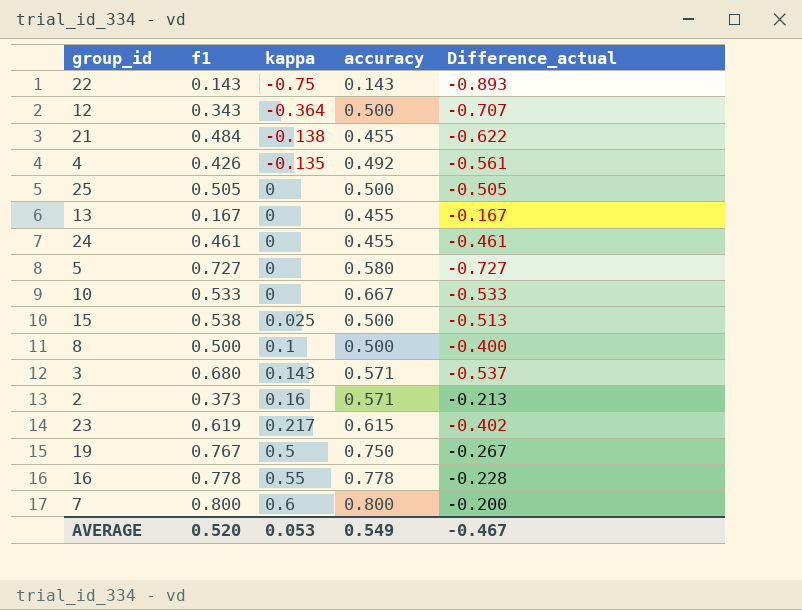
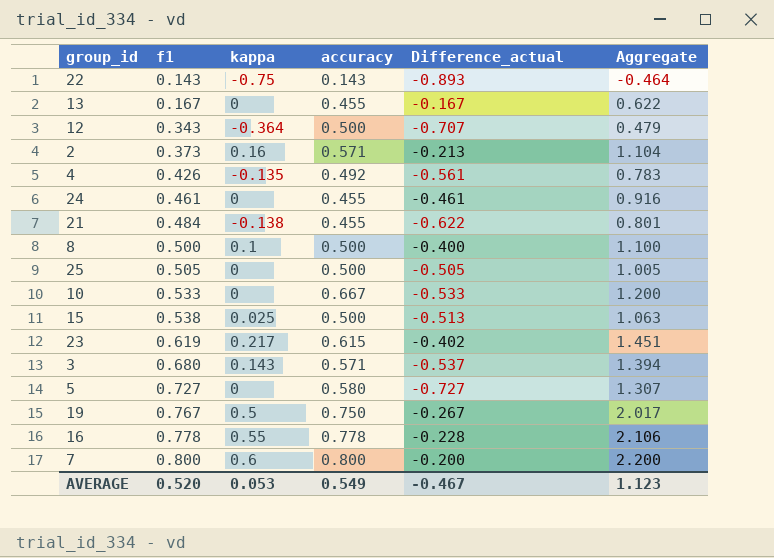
row order: kappa ascending -> f1 ascending
column Aggregate | formula: none -> [f1] + [kappa] + [accuracy]

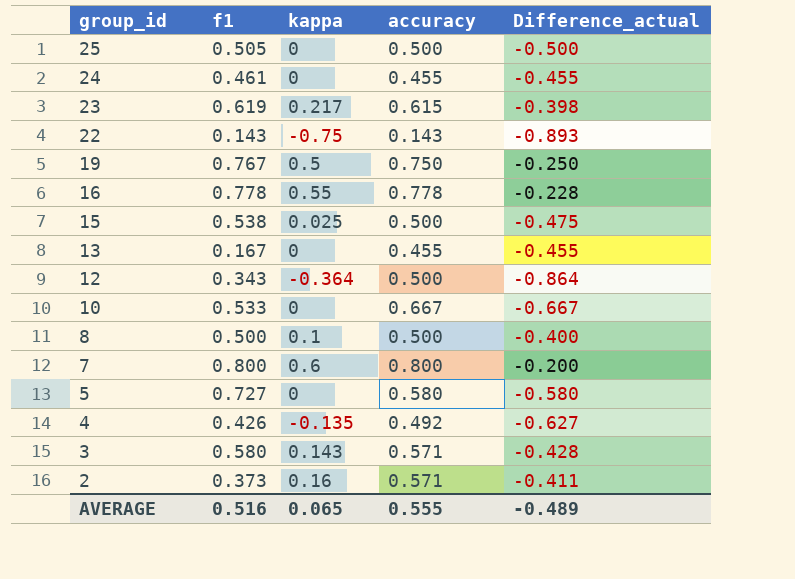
row order: f1 ascending -> group_id descending
column Aggregate | formula: [f1] + [kappa] + [accuracy] -> none
column Difference_actual | formula: [kappa] - [f1] -> [kappa] - [accuracy]
row 21: 0.484 | -0.138 | 0.455 | -0.622 | 0.801 -> none
3 | f1: 0.680 -> 0.580
AVERAGE | f1: 0.520 -> 0.516
AVERAGE | kappa: 0.053 -> 0.065
AVERAGE | accuracy: 0.549 -> 0.555
AVERAGE | Difference_actual: -0.467 -> -0.489

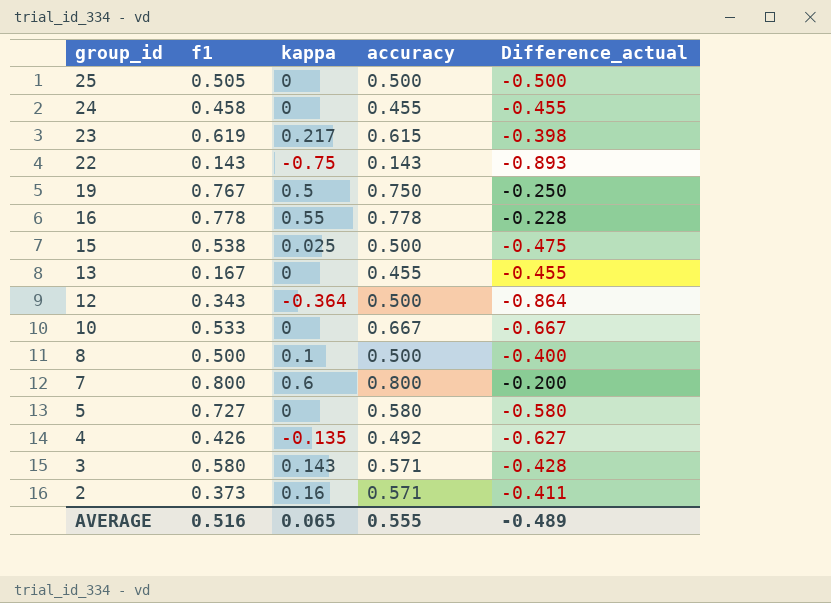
24 | f1: 0.461 -> 0.458

